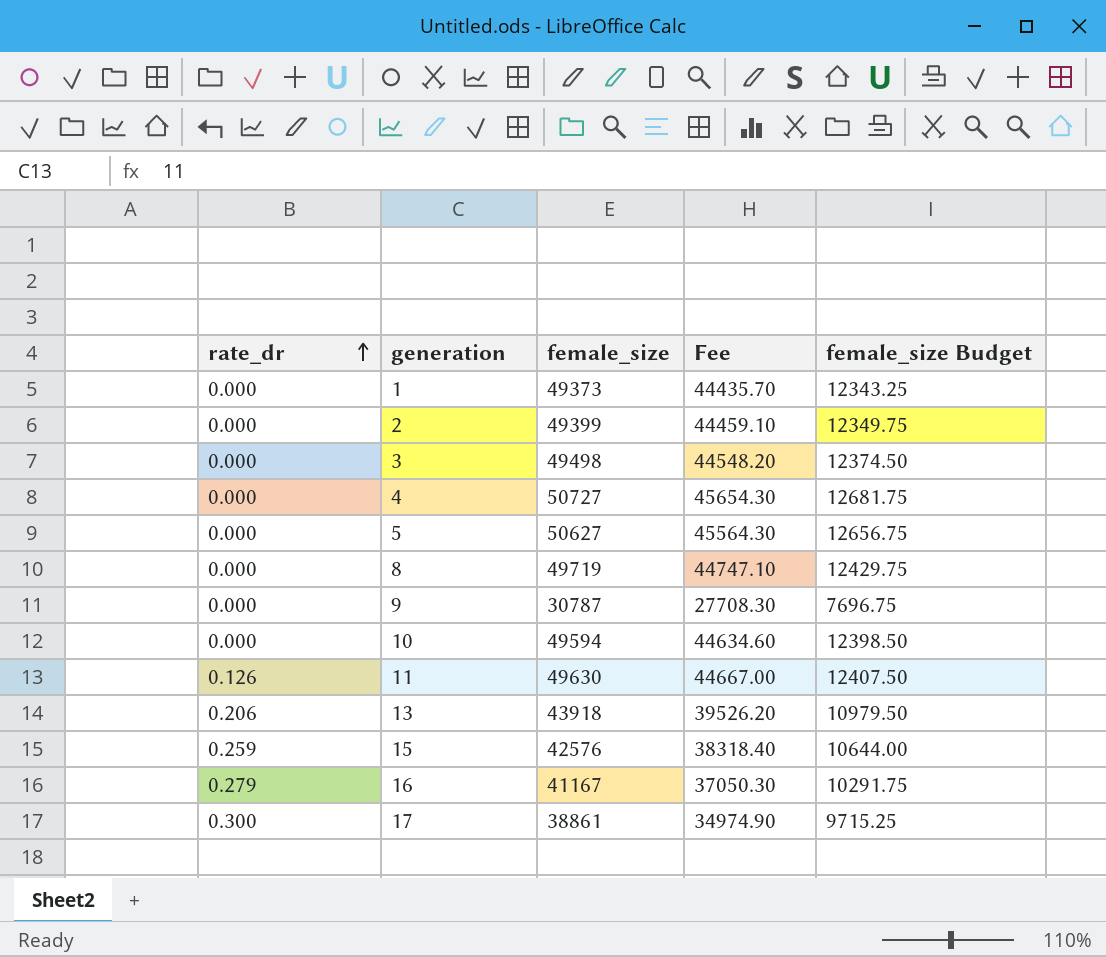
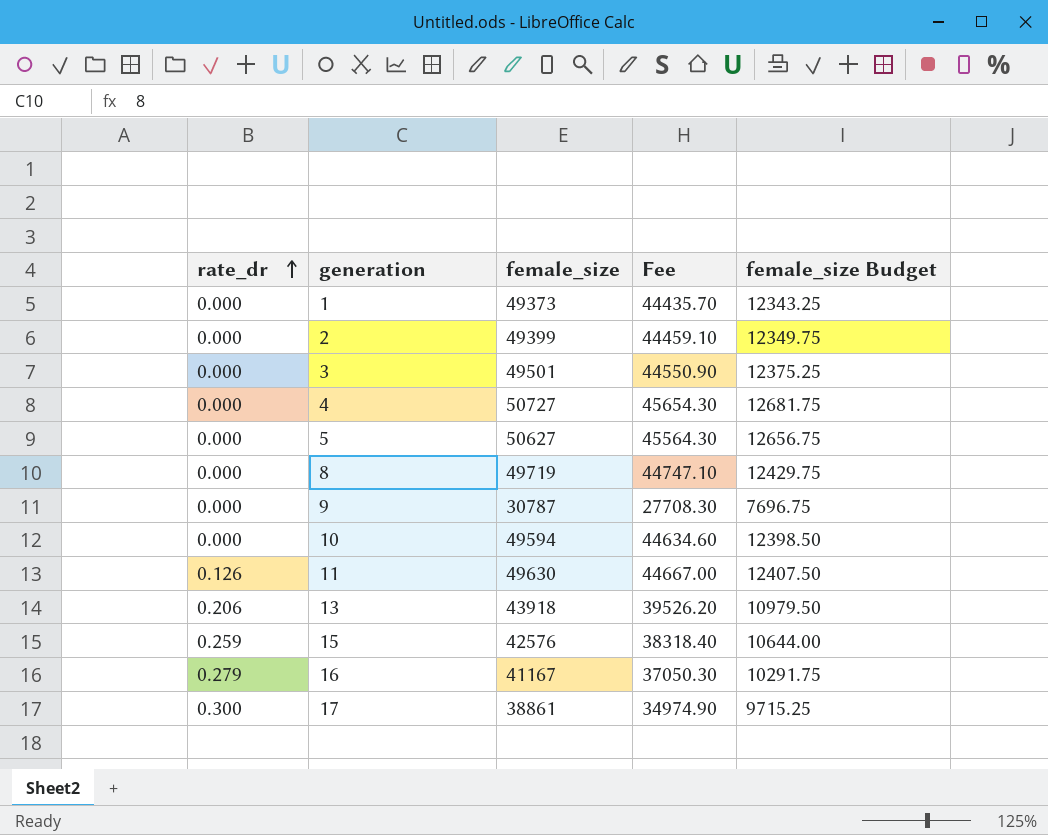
3 | female_size: 49498 -> 49501
3 | Fee: 44548.20 -> 44550.90
3 | female_size Budget: 12374.50 -> 12375.25

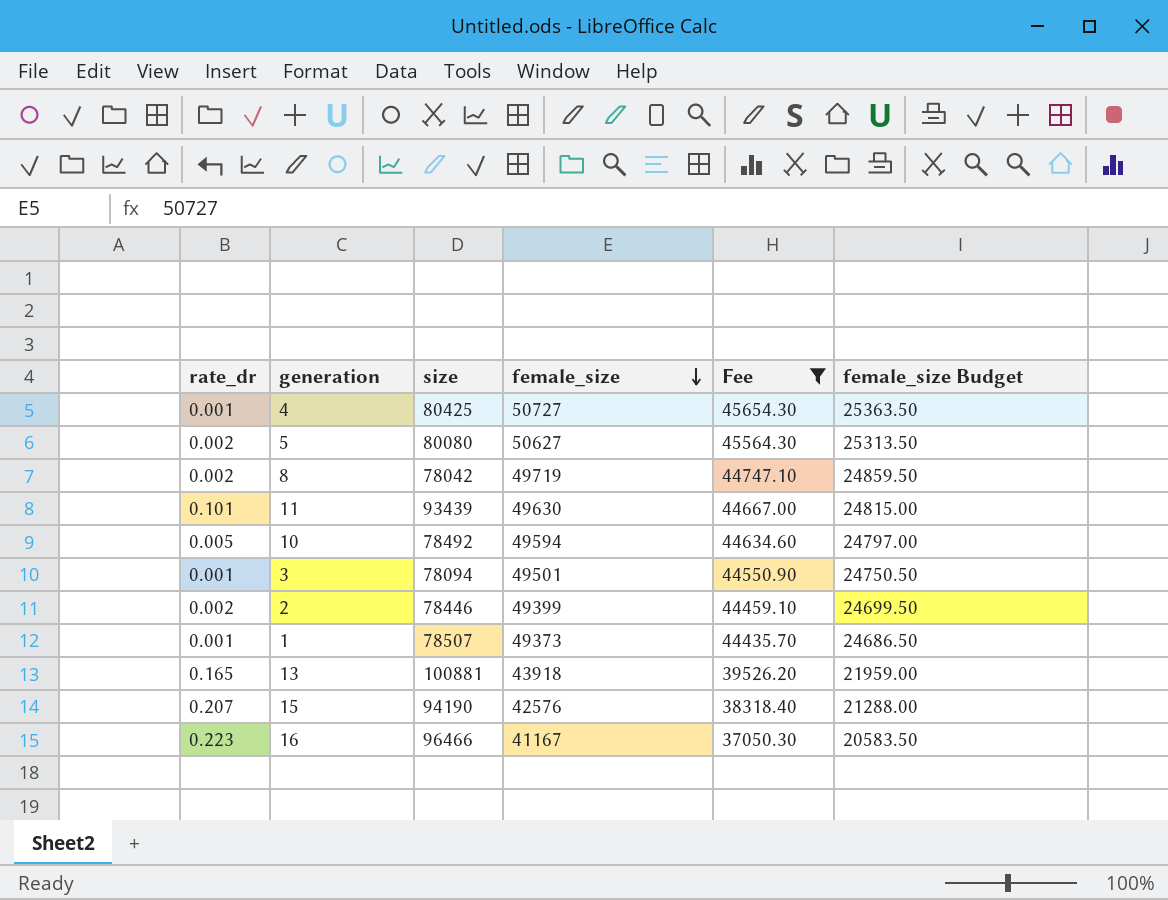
filter: none -> Fee >= 37050.30
row order: rate_dr ascending -> female_size descending
column size | position: none -> 3
column female_size Budget | formula: [female_size] * 0.25 -> [female_size] * 0.5
4 | rate_dr: 0.000 -> 0.001
5 | rate_dr: 0.000 -> 0.002
8 | rate_dr: 0.000 -> 0.002
11 | rate_dr: 0.126 -> 0.101
10 | rate_dr: 0.000 -> 0.005
3 | rate_dr: 0.000 -> 0.001
2 | rate_dr: 0.000 -> 0.002
1 | rate_dr: 0.000 -> 0.001
13 | rate_dr: 0.206 -> 0.165
15 | rate_dr: 0.259 -> 0.207
16 | rate_dr: 0.279 -> 0.223

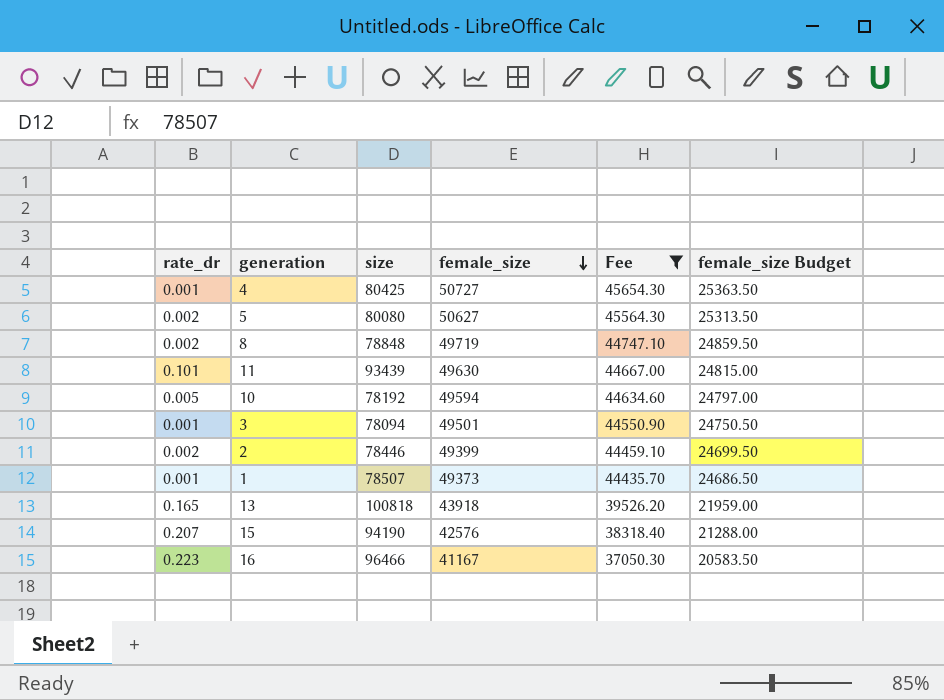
8 | size: 78042 -> 78848
10 | size: 78492 -> 78192
13 | size: 100881 -> 100818

